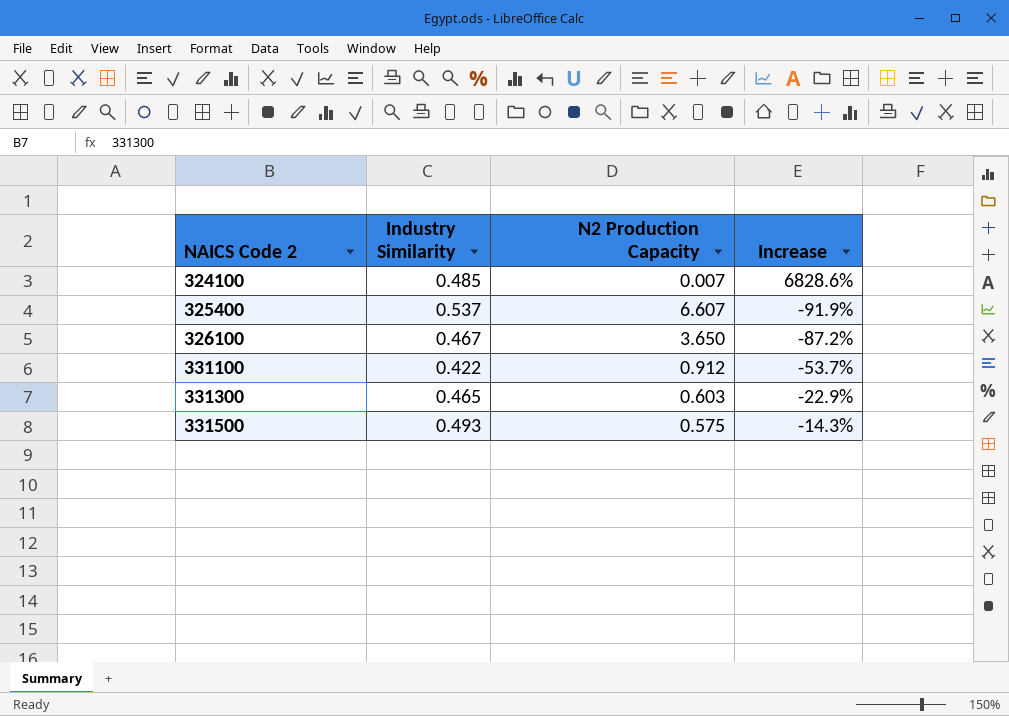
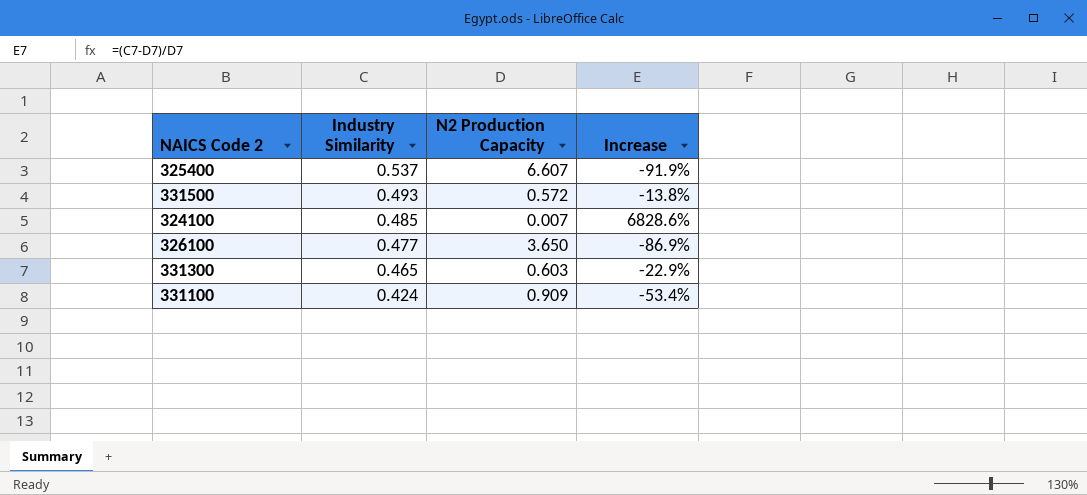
row order: NAICS Code 2 ascending -> Industry Similarity descending
331500 | N2 Production Capacity: 0.575 -> 0.572
331500 | Increase: -14.3% -> -13.8%
326100 | Industry Similarity: 0.467 -> 0.477
326100 | Increase: -87.2% -> -86.9%
331100 | Industry Similarity: 0.422 -> 0.424
331100 | N2 Production Capacity: 0.912 -> 0.909
331100 | Increase: -53.7% -> -53.4%

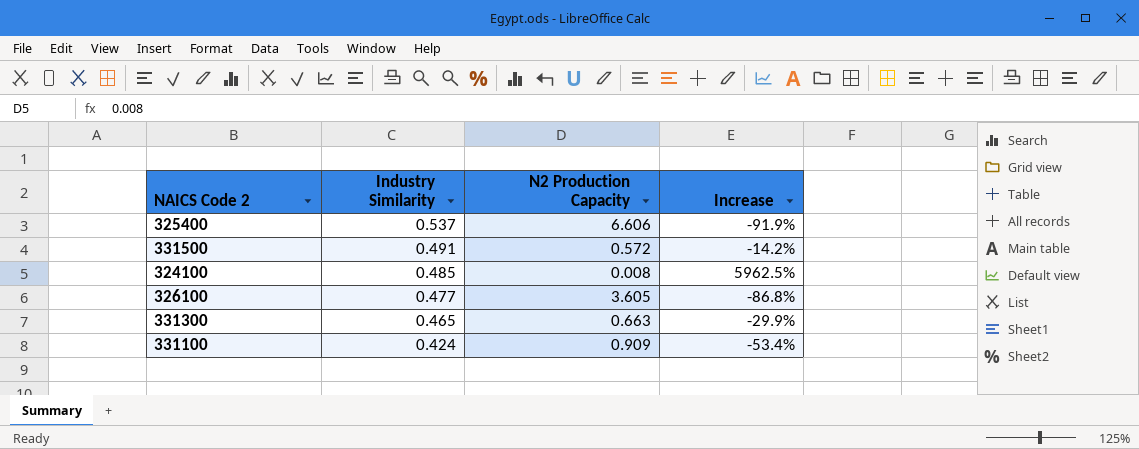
325400 | N2 Production Capacity: 6.607 -> 6.606
331500 | Industry Similarity: 0.493 -> 0.491
331500 | Increase: -13.8% -> -14.2%
324100 | N2 Production Capacity: 0.007 -> 0.008
324100 | Increase: 6828.6% -> 5962.5%
326100 | N2 Production Capacity: 3.650 -> 3.605
326100 | Increase: -86.9% -> -86.8%
331300 | N2 Production Capacity: 0.603 -> 0.663
331300 | Increase: -22.9% -> -29.9%

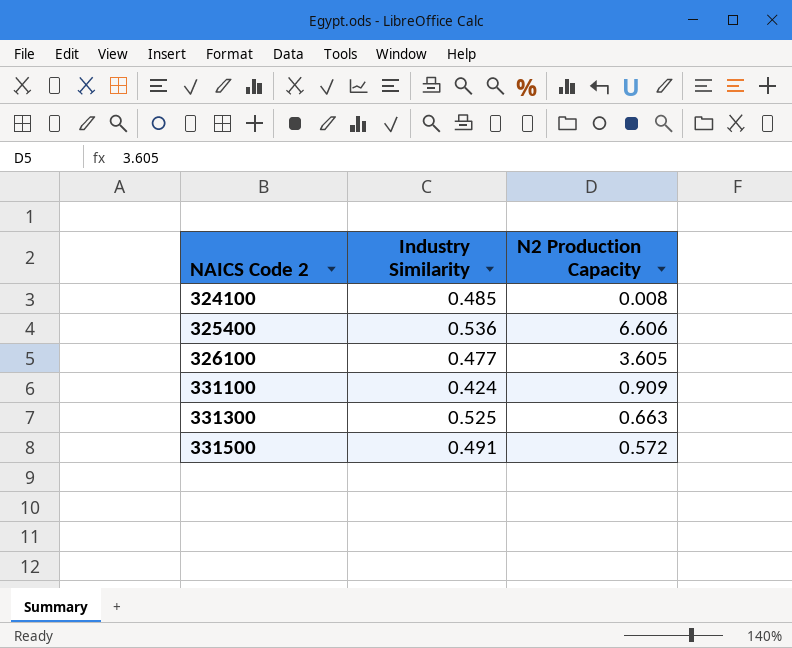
row order: Industry Similarity descending -> NAICS Code 2 ascending
column Increase | formula: ([Industry Similarity] - [N2 Production Capacity]) / [N2 Production Capacity] -> none
325400 | Industry Similarity: 0.537 -> 0.536
331300 | Industry Similarity: 0.465 -> 0.525

